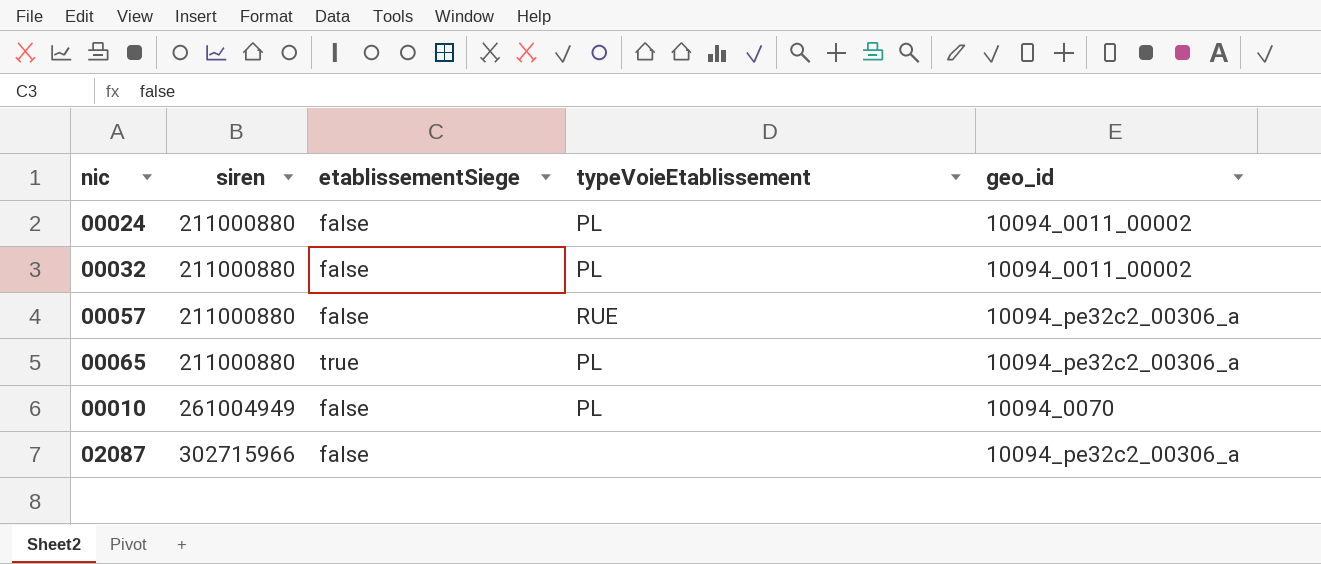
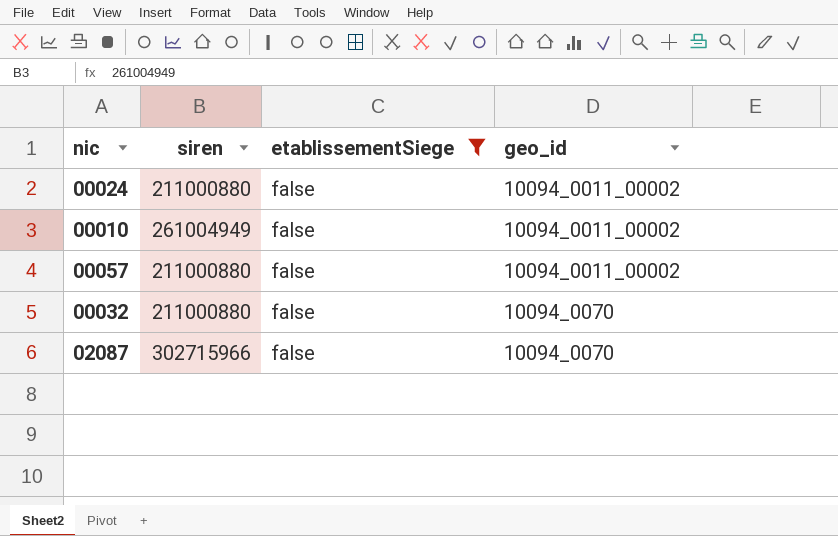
filter: none -> etablissementSiege = false
row order: siren ascending -> geo_id ascending
column typeVoieEtablissement | position: 4 -> none
00010 | geo_id: 10094_0070 -> 10094_0011_00002
00057 | geo_id: 10094_pe32c2_00306_a -> 10094_0011_00002
00032 | geo_id: 10094_0011_00002 -> 10094_0070
02087 | geo_id: 10094_pe32c2_00306_a -> 10094_0070

